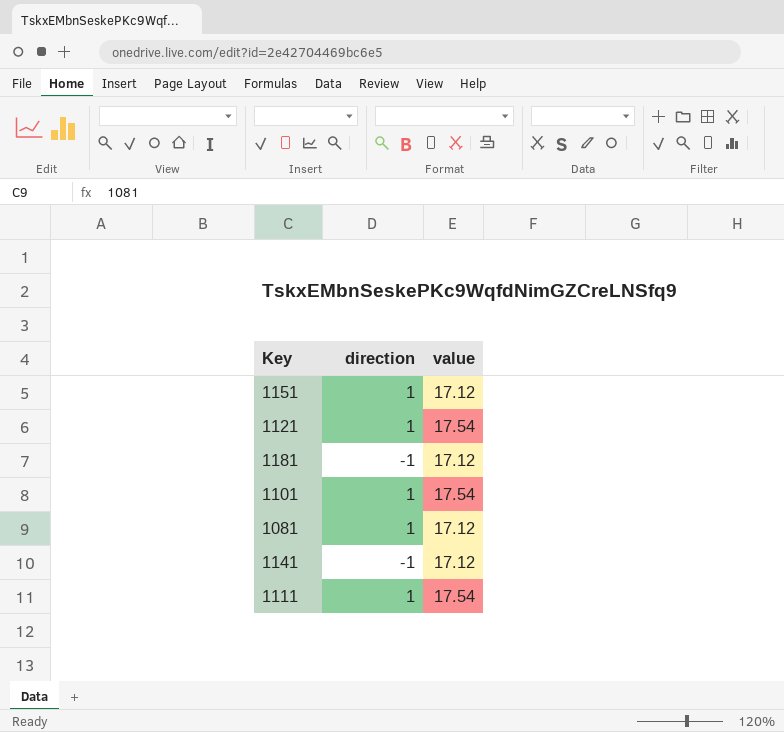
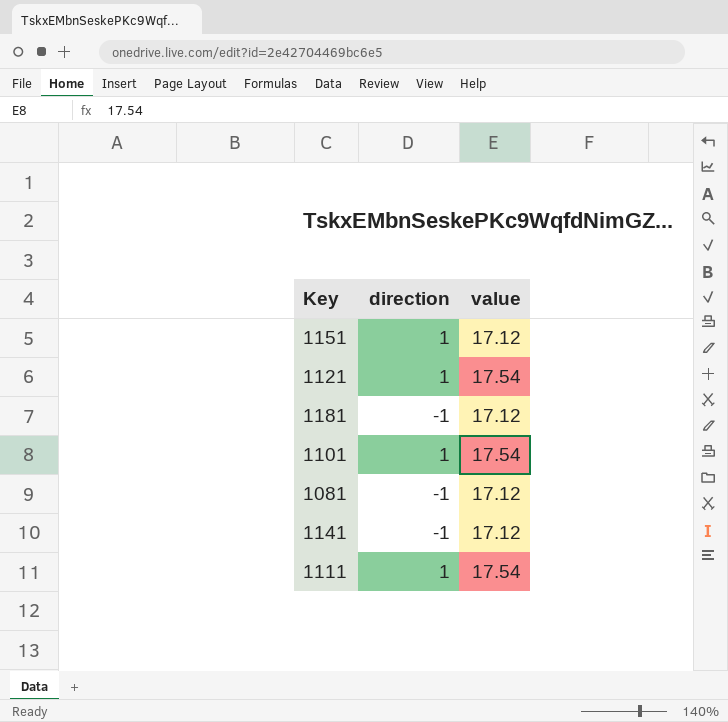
1081 | direction: 1 -> -1

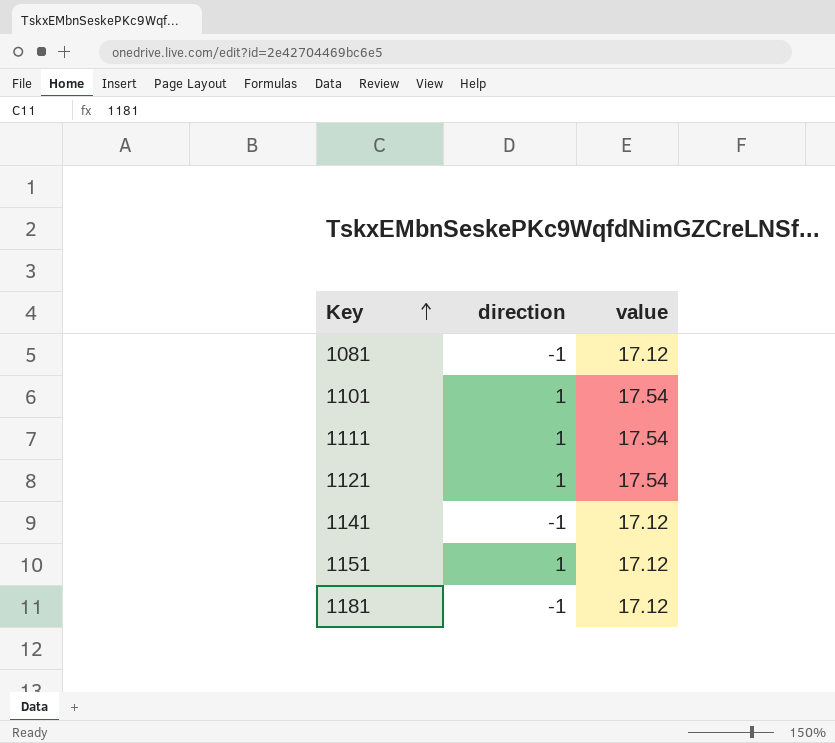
row order: none -> Key ascending

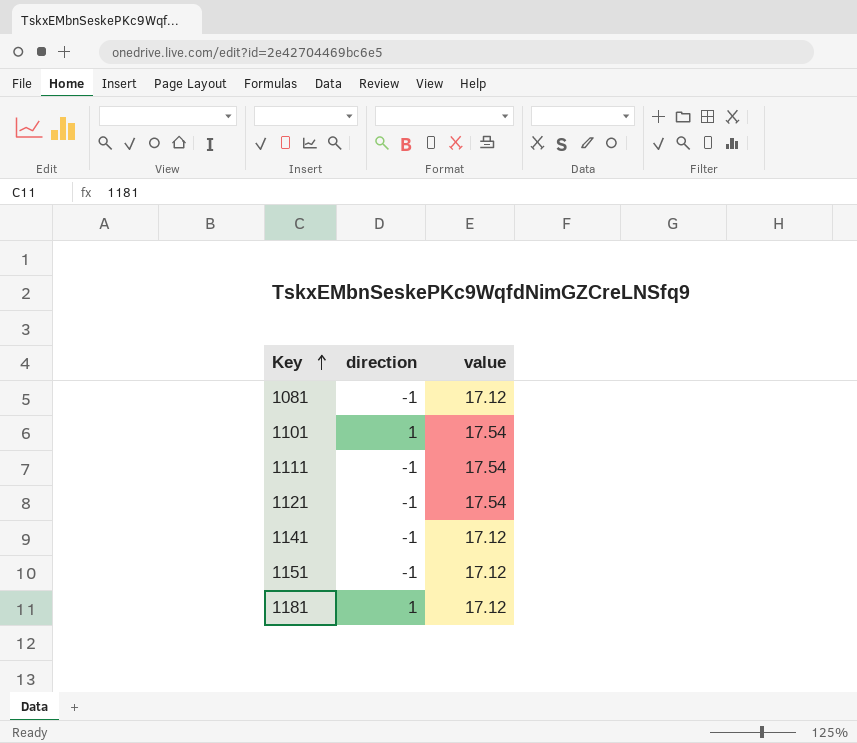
1111 | direction: 1 -> -1
1121 | direction: 1 -> -1
1151 | direction: 1 -> -1
1181 | direction: -1 -> 1

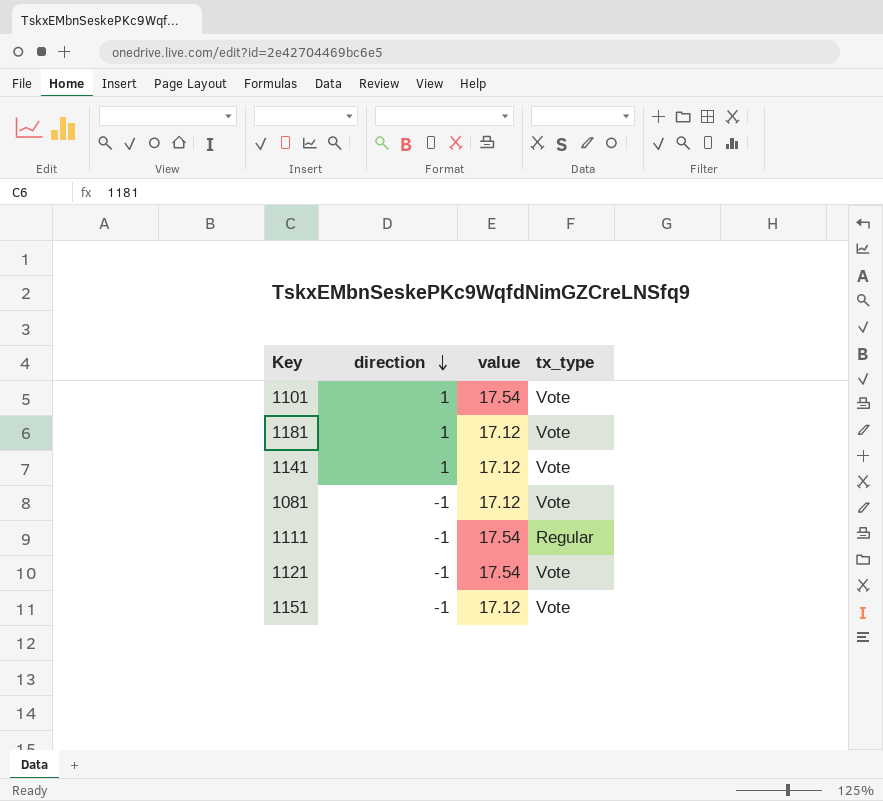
row order: Key ascending -> direction descending
column tx_type | position: none -> 4
1141 | direction: -1 -> 1

